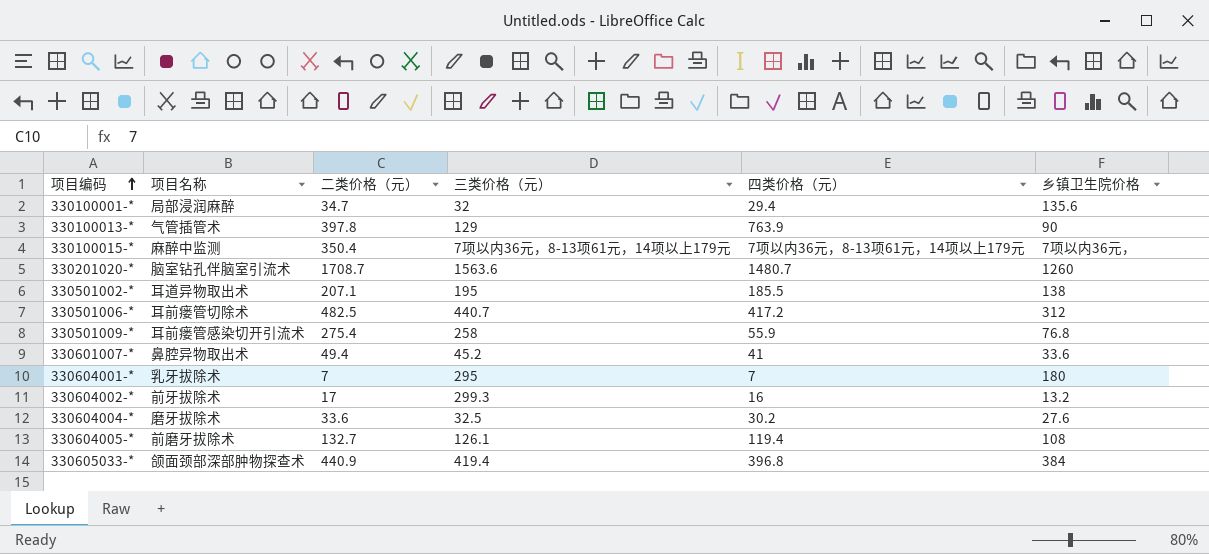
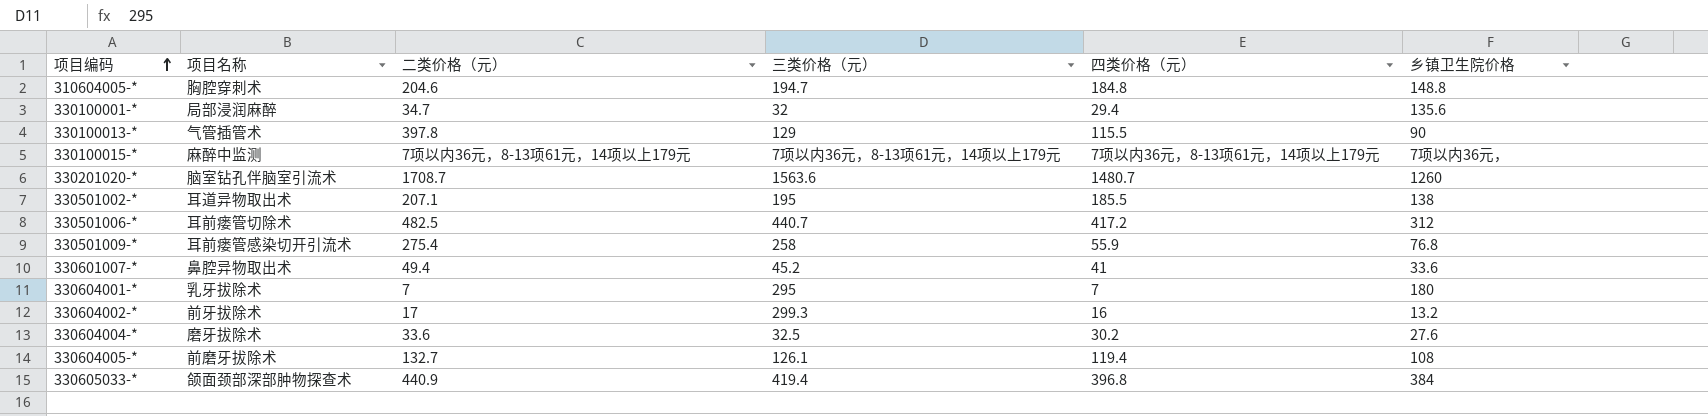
row 310604005-*: none -> 胸腔穿刺术 | 204.6 | 194.7 | 184.8 | 148.8
330100013-* | 四类价格（元）: 763.9 -> 115.5
330100015-* | 二类价格（元）: 350.4 -> 7项以内36元，8-13项61元，14项以上179元

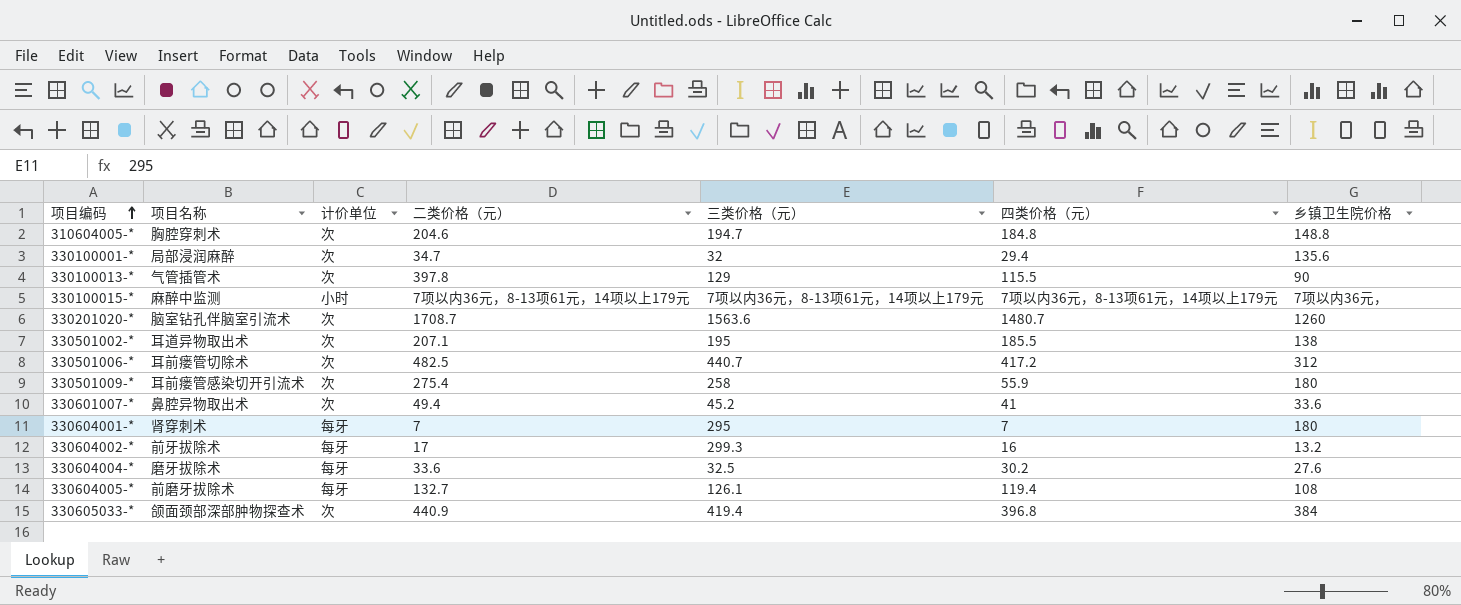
column 计价单位 | position: none -> 3
330501009-* | 乡镇卫生院价格: 76.8 -> 180
330604001-* | 项目名称: 乳牙拔除术 -> 肾穿刺术

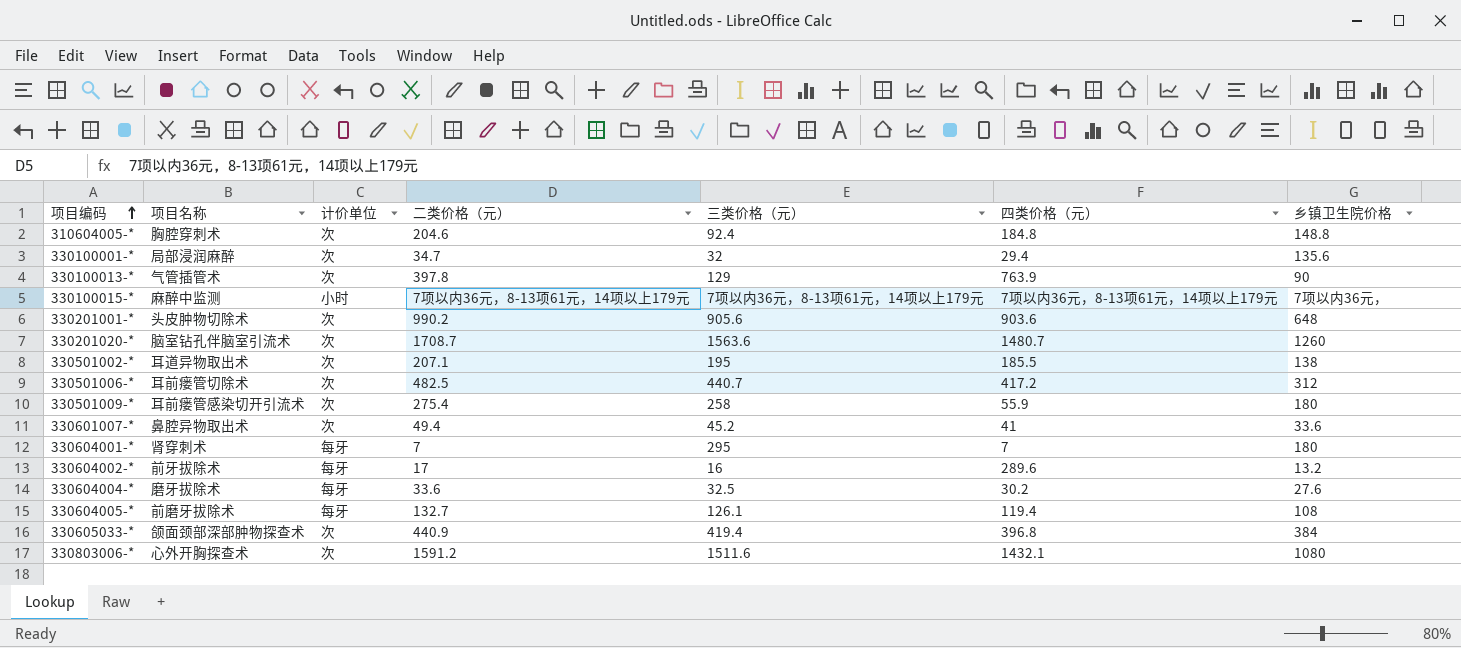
310604005-* | 三类价格（元）: 194.7 -> 92.4
330100013-* | 四类价格（元）: 115.5 -> 763.9
row 330201001-*: none -> 头皮肿物切除术 | 次 | 990.2 | 905.6 | 903.6 | 648
330604002-* | 三类价格（元）: 299.3 -> 16
330604002-* | 四类价格（元）: 16 -> 289.6
row 330803006-*: none -> 心外开胸探查术 | 次 | 1591.2 | 1511.6 | 1432.1 | 1080

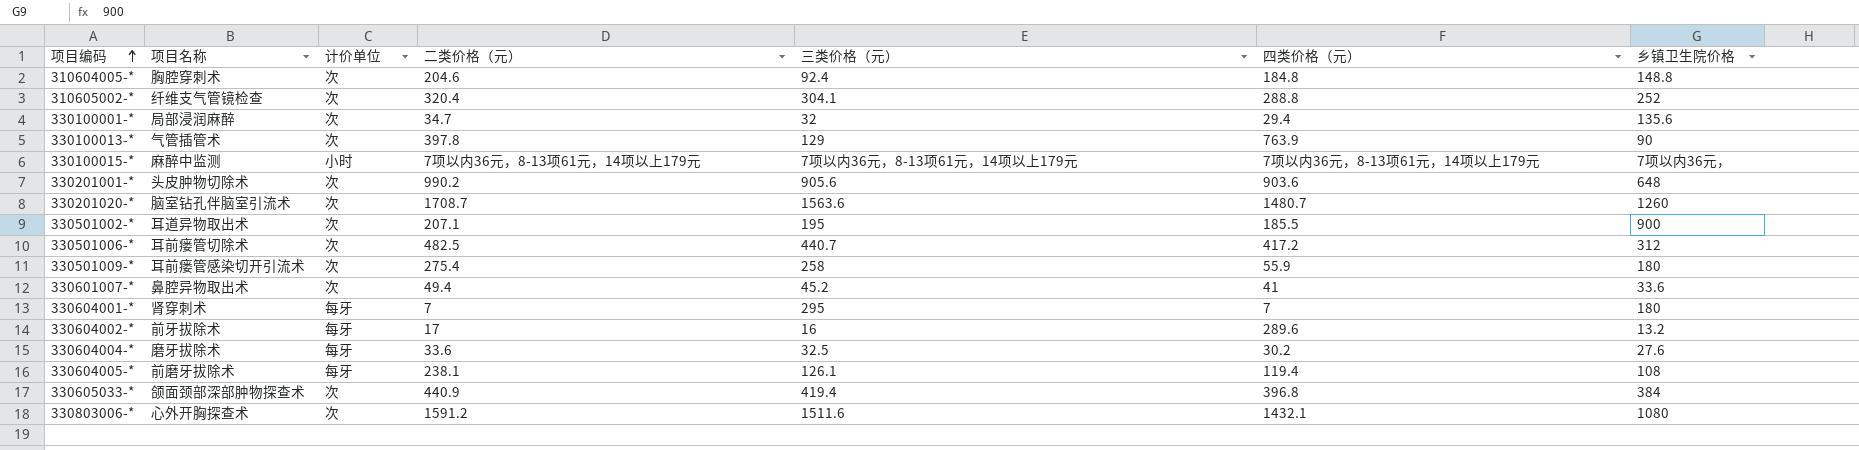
row 310605002-*: none -> 纤维支气管镜检查 | 次 | 320.4 | 304.1 | 288.8 | 252
330501002-* | 乡镇卫生院价格: 138 -> 900
330604005-* | 二类价格（元）: 132.7 -> 238.1

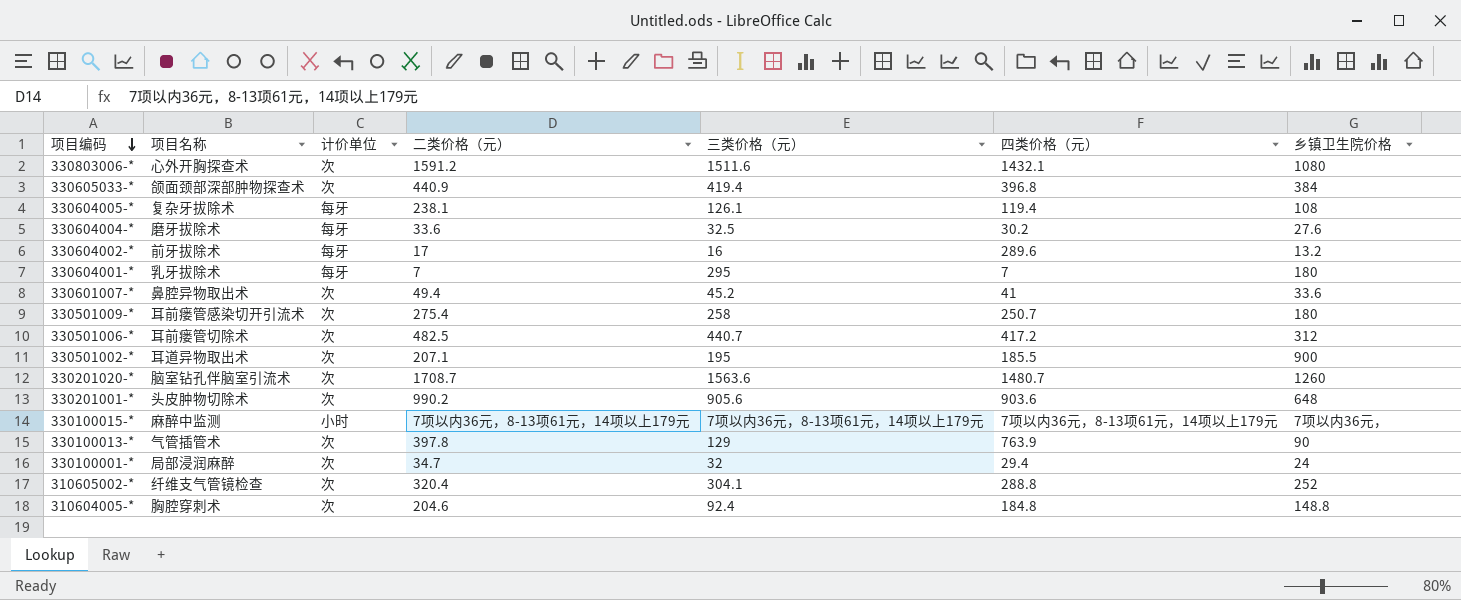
row order: 项目编码 ascending -> 项目编码 descending
330604005-* | 项目名称: 前磨牙拔除术 -> 复杂牙拔除术
330604001-* | 项目名称: 肾穿刺术 -> 乳牙拔除术
330501009-* | 四类价格（元）: 55.9 -> 250.7
330100001-* | 乡镇卫生院价格: 135.6 -> 24

